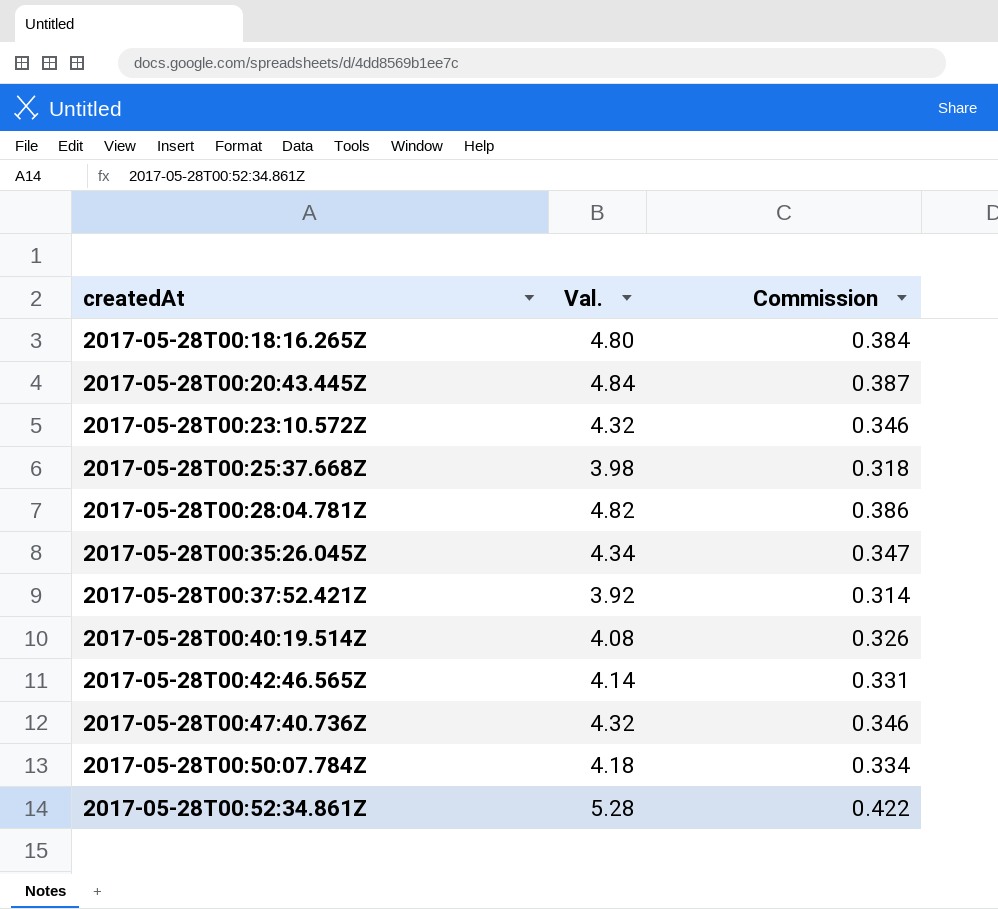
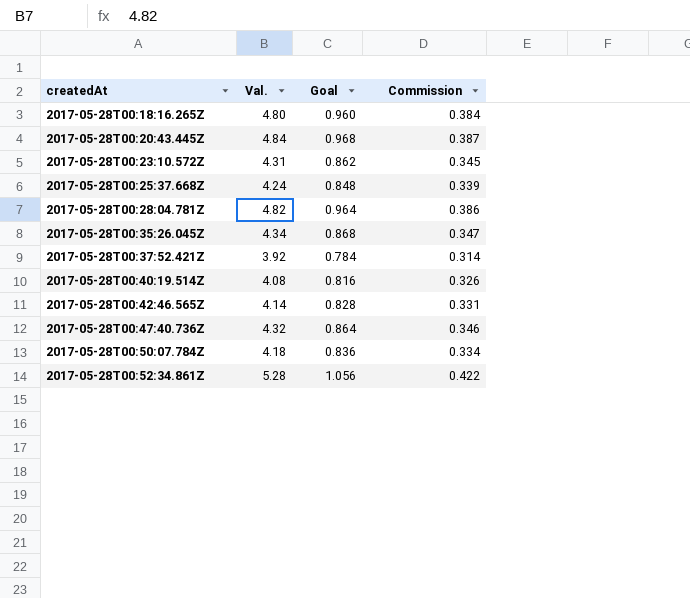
column Goal | formula: none -> [Val.] * 0.2
2017-05-28T00:23:10.572Z | Val.: 4.32 -> 4.31
2017-05-28T00:23:10.572Z | Commission: 0.346 -> 0.345
2017-05-28T00:25:37.668Z | Val.: 3.98 -> 4.24
2017-05-28T00:25:37.668Z | Commission: 0.318 -> 0.339

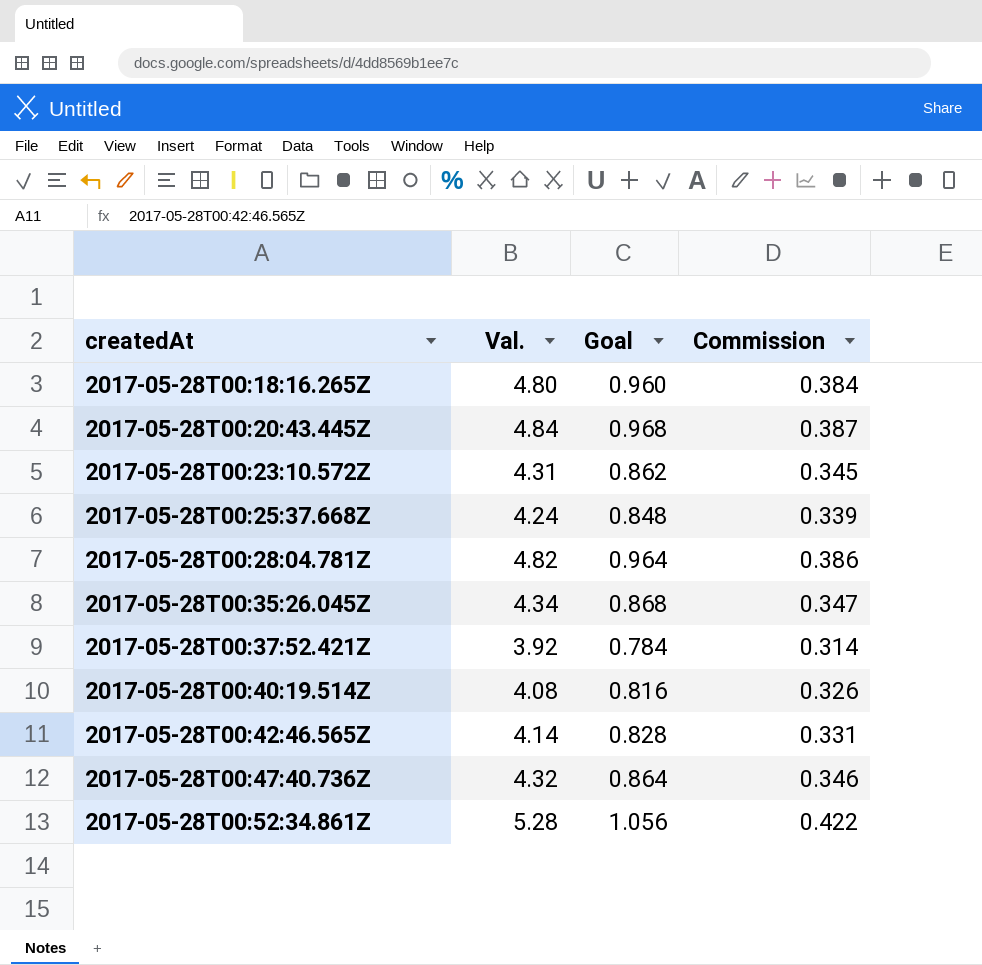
row 2017-05-28T00:50:07.784Z: 4.18 | 0.836 | 0.334 -> none

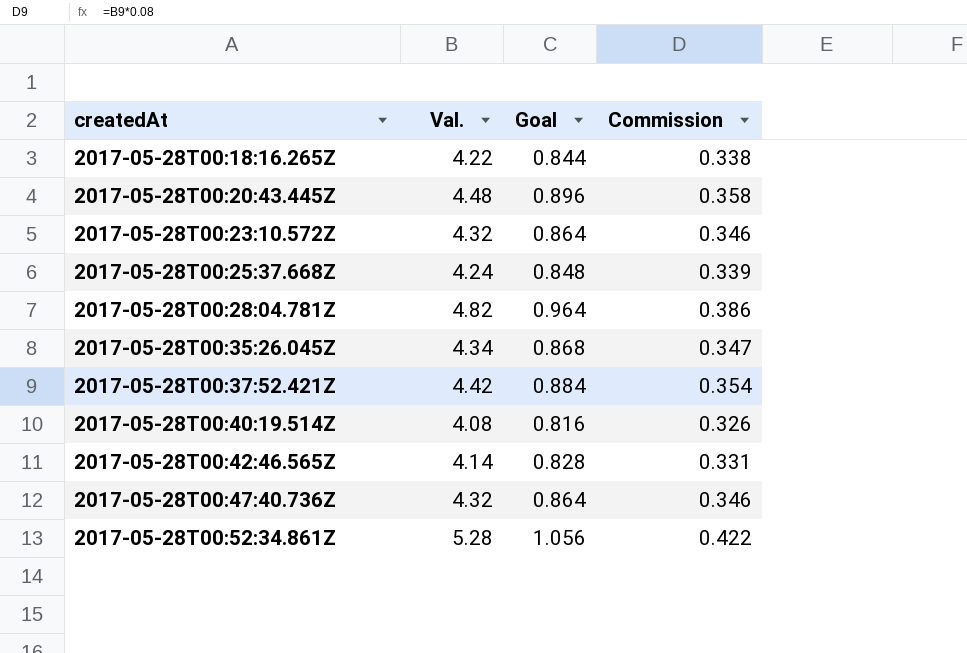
2017-05-28T00:18:16.265Z | Val.: 4.80 -> 4.22
2017-05-28T00:18:16.265Z | Goal: 0.960 -> 0.844
2017-05-28T00:18:16.265Z | Commission: 0.384 -> 0.338
2017-05-28T00:20:43.445Z | Val.: 4.84 -> 4.48
2017-05-28T00:20:43.445Z | Goal: 0.968 -> 0.896
2017-05-28T00:20:43.445Z | Commission: 0.387 -> 0.358
2017-05-28T00:23:10.572Z | Val.: 4.31 -> 4.32
2017-05-28T00:23:10.572Z | Goal: 0.862 -> 0.864
2017-05-28T00:23:10.572Z | Commission: 0.345 -> 0.346
2017-05-28T00:37:52.421Z | Val.: 3.92 -> 4.42
2017-05-28T00:37:52.421Z | Goal: 0.784 -> 0.884
2017-05-28T00:37:52.421Z | Commission: 0.314 -> 0.354

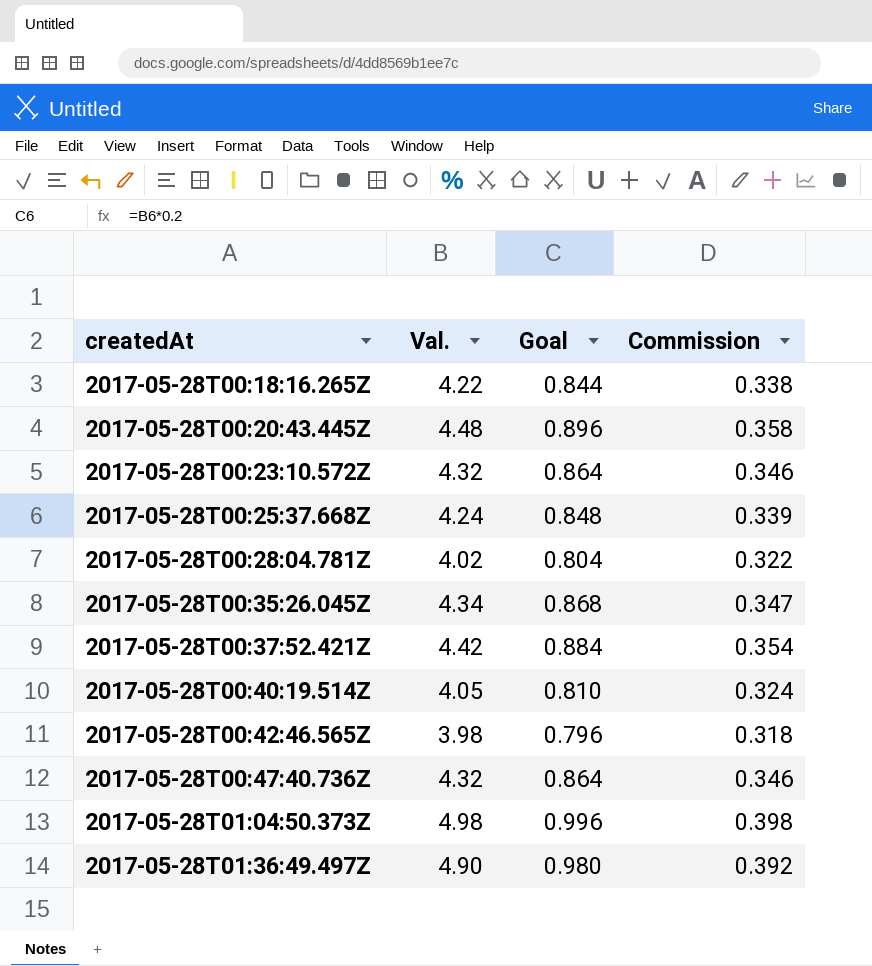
row 2017-05-28T00:52:34.861Z: 5.28 | 1.056 | 0.422 -> none
2017-05-28T00:28:04.781Z | Val.: 4.82 -> 4.02
2017-05-28T00:28:04.781Z | Goal: 0.964 -> 0.804
2017-05-28T00:28:04.781Z | Commission: 0.386 -> 0.322
2017-05-28T00:40:19.514Z | Val.: 4.08 -> 4.05
2017-05-28T00:40:19.514Z | Goal: 0.816 -> 0.810
2017-05-28T00:40:19.514Z | Commission: 0.326 -> 0.324
2017-05-28T00:42:46.565Z | Val.: 4.14 -> 3.98
2017-05-28T00:42:46.565Z | Goal: 0.828 -> 0.796
2017-05-28T00:42:46.565Z | Commission: 0.331 -> 0.318
row 2017-05-28T01:04:50.373Z: none -> 4.98 | 0.996 | 0.398
row 2017-05-28T01:36:49.497Z: none -> 4.90 | 0.980 | 0.392

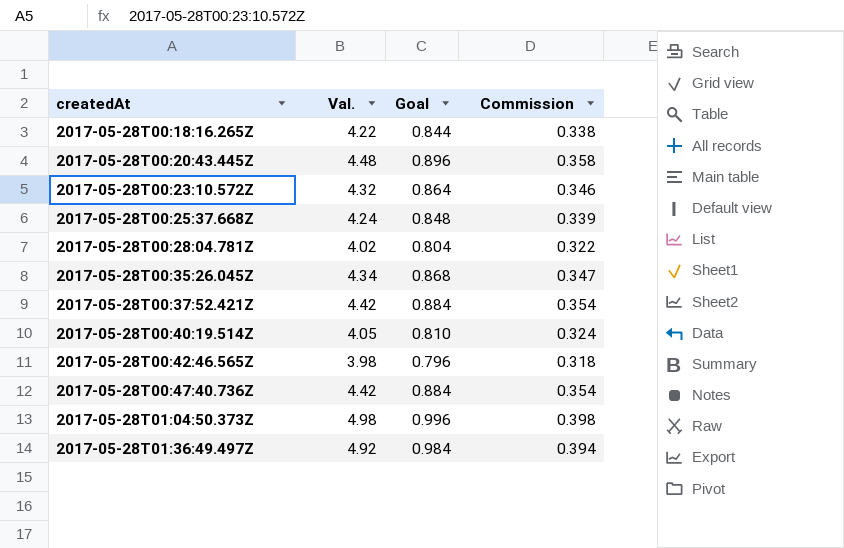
2017-05-28T00:47:40.736Z | Val.: 4.32 -> 4.42
2017-05-28T00:47:40.736Z | Goal: 0.864 -> 0.884
2017-05-28T00:47:40.736Z | Commission: 0.346 -> 0.354
2017-05-28T01:36:49.497Z | Val.: 4.90 -> 4.92
2017-05-28T01:36:49.497Z | Goal: 0.980 -> 0.984
2017-05-28T01:36:49.497Z | Commission: 0.392 -> 0.394

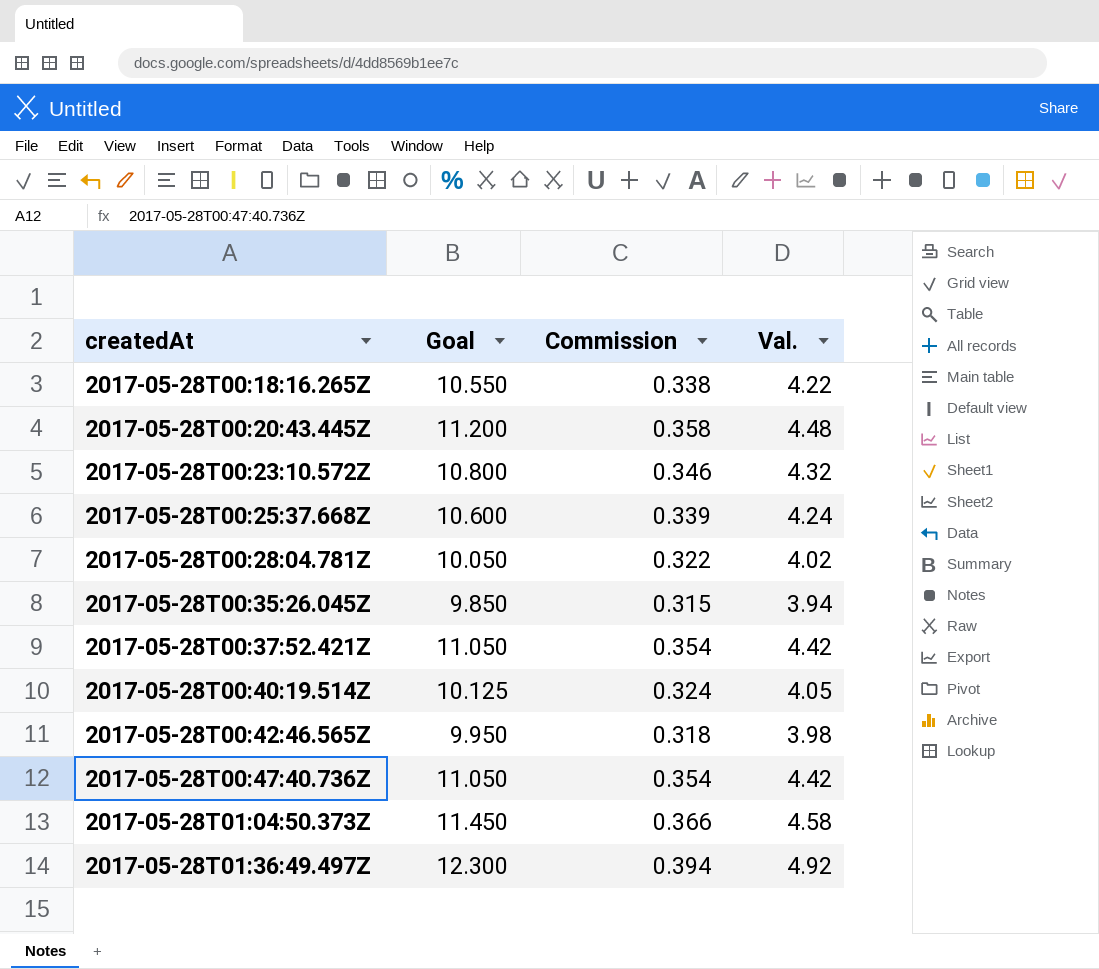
column Goal | formula: [Val.] * 0.2 -> [Val.] * 2.5
column Val. | position: 2 -> 4
2017-05-28T00:35:26.045Z | Commission: 0.347 -> 0.315
2017-05-28T00:35:26.045Z | Val.: 4.34 -> 3.94
2017-05-28T01:04:50.373Z | Commission: 0.398 -> 0.366
2017-05-28T01:04:50.373Z | Val.: 4.98 -> 4.58

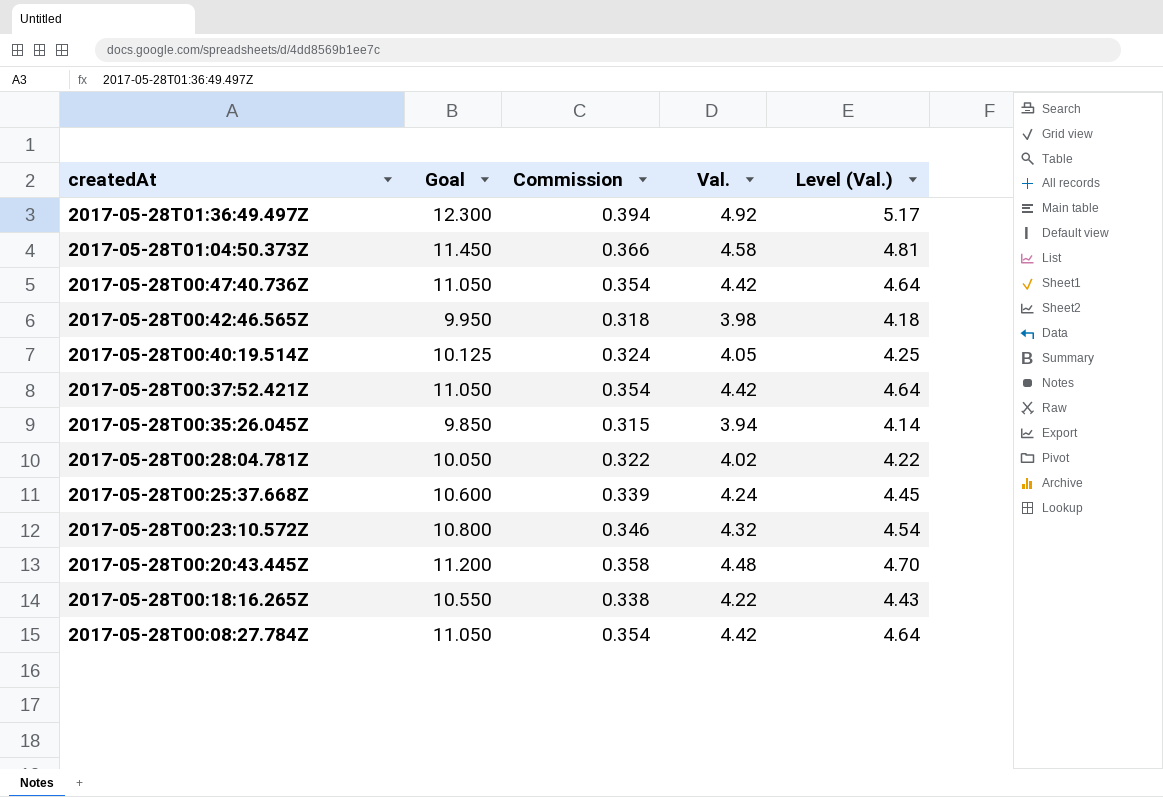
row order: createdAt ascending -> createdAt descending
column Level (Val.) | formula: none -> [Val.] * 1.05
row 2017-05-28T00:08:27.784Z: none -> 11.050 | 0.354 | 4.42 | 4.64

